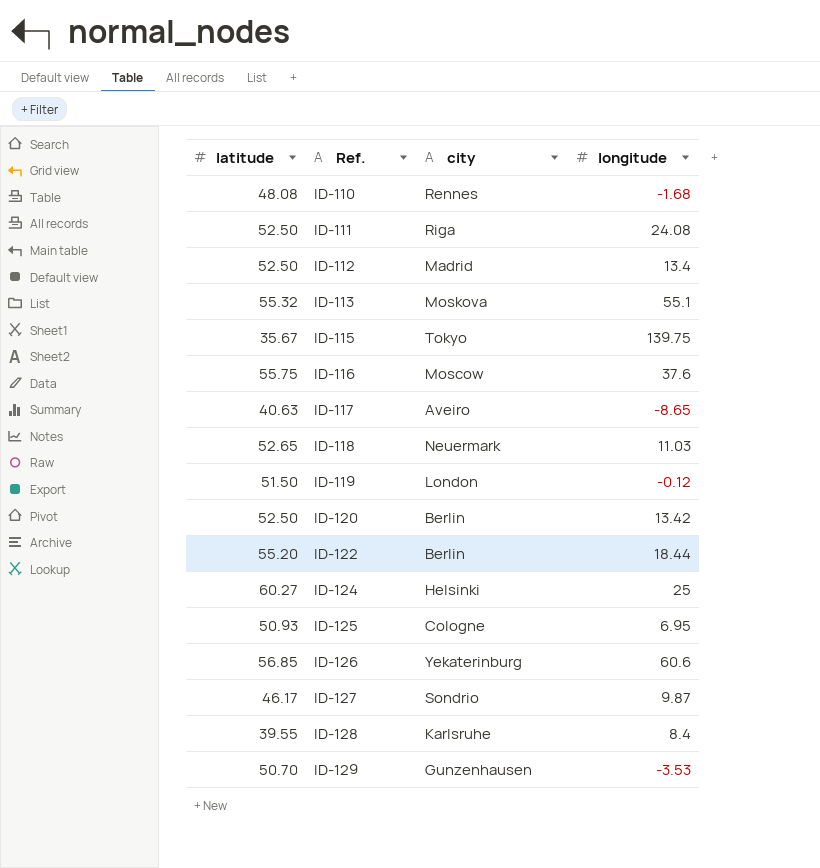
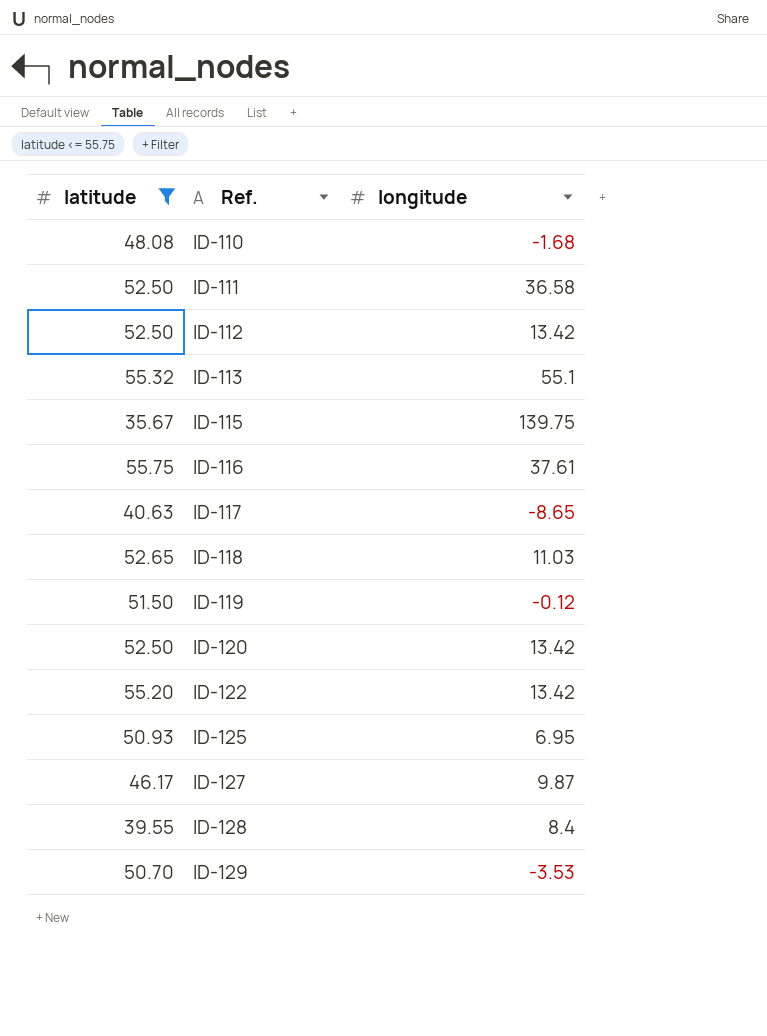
filter: none -> latitude <= 55.75
column city | position: 3 -> none
ID-111 | longitude: 24.08 -> 36.58
ID-112 | longitude: 13.4 -> 13.42
ID-116 | longitude: 37.6 -> 37.61
ID-122 | longitude: 18.44 -> 13.42

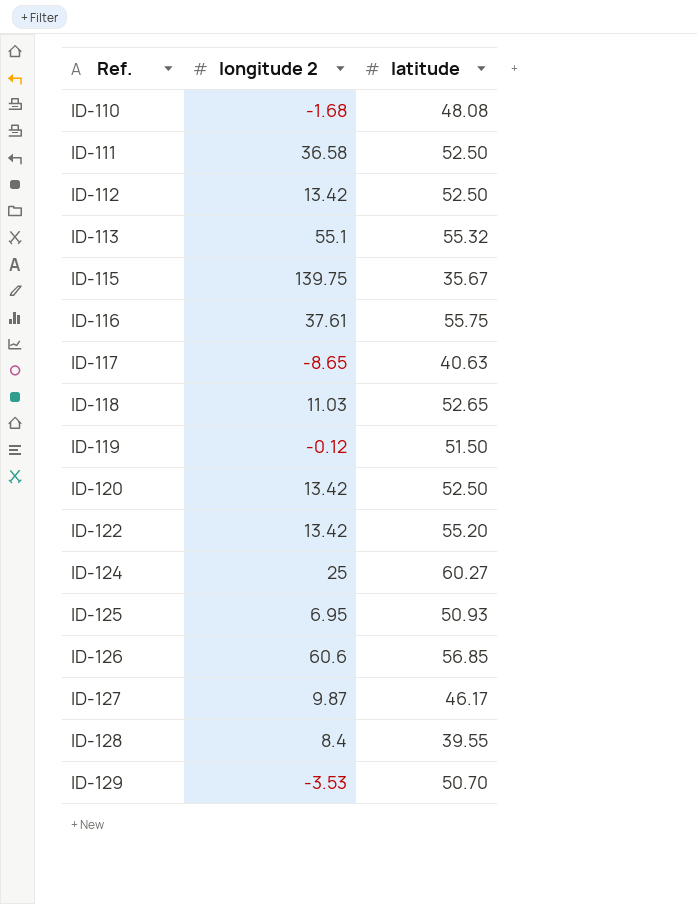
filter: latitude <= 55.75 -> none
column name: longitude -> longitude 2
column latitude | position: 1 -> 3

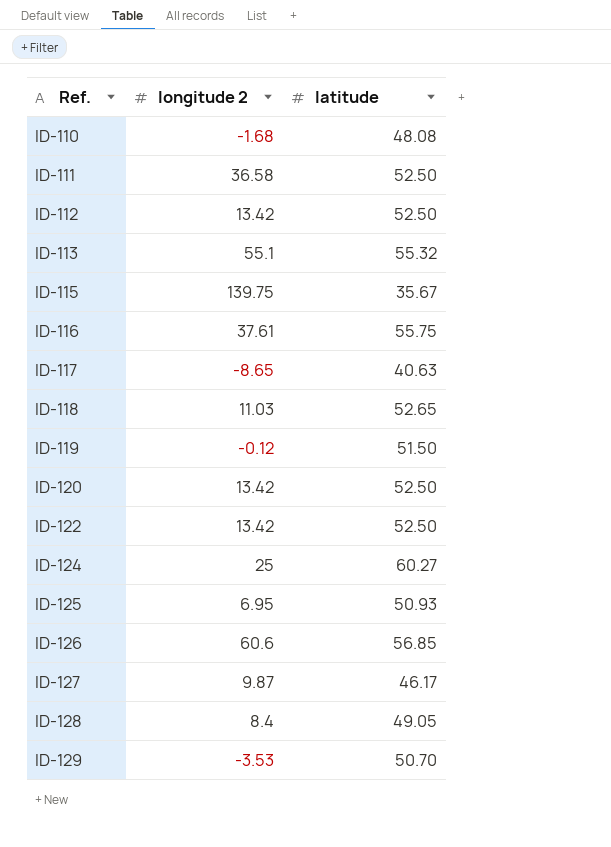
ID-122 | latitude: 55.20 -> 52.50
ID-128 | latitude: 39.55 -> 49.05

